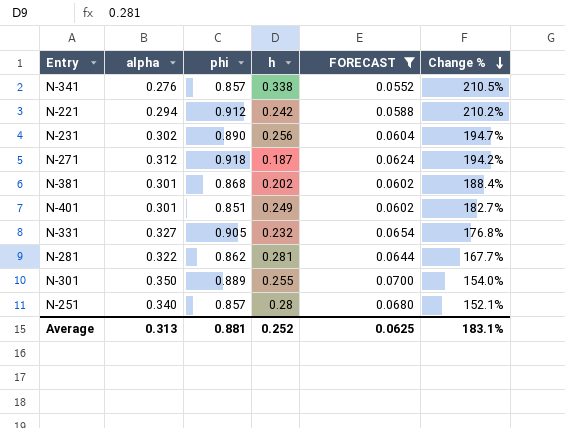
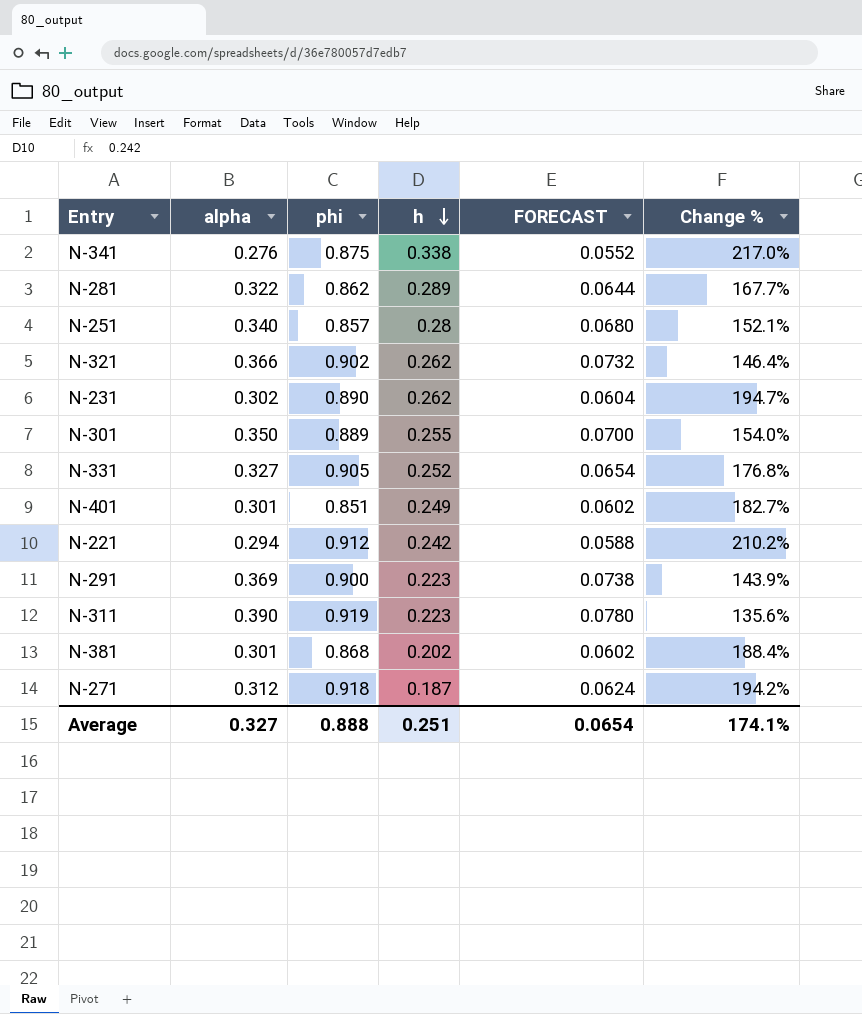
filter: FORECAST <= 0.0700 -> none
row order: Change % descending -> h descending
N-341 | phi: 0.857 -> 0.875
N-341 | Change %: 210.5% -> 217.0%
N-281 | h: 0.281 -> 0.289
N-231 | h: 0.256 -> 0.262
N-331 | h: 0.232 -> 0.252
Average | alpha: 0.313 -> 0.327
Average | phi: 0.881 -> 0.888
Average | h: 0.252 -> 0.251
Average | FORECAST: 0.0625 -> 0.0654
Average | Change %: 183.1% -> 174.1%

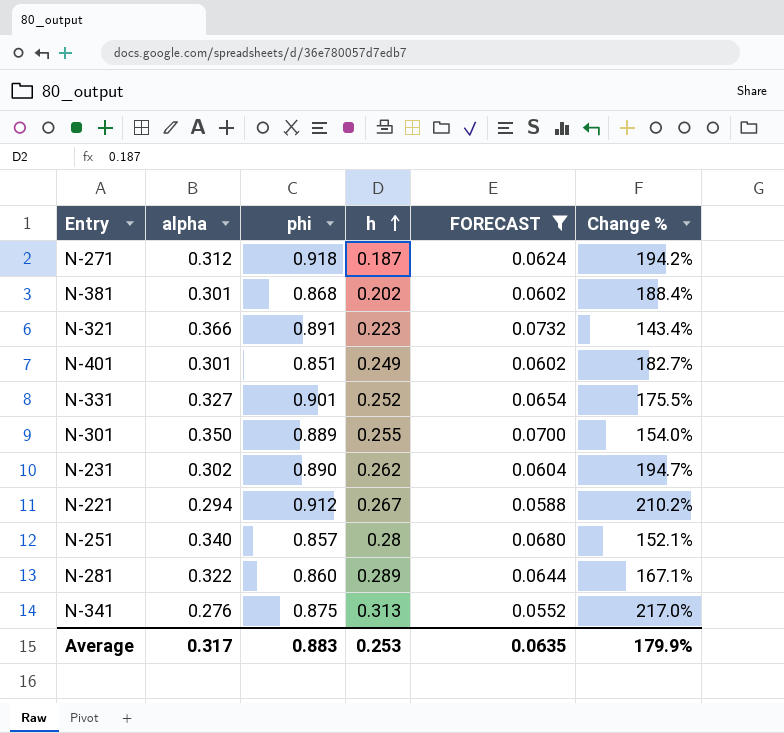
filter: none -> FORECAST <= 0.0732
row order: h descending -> h ascending
N-321 | phi: 0.902 -> 0.891
N-321 | h: 0.262 -> 0.223
N-321 | Change %: 146.4% -> 143.4%
N-331 | phi: 0.905 -> 0.901
N-331 | Change %: 176.8% -> 175.5%
N-221 | h: 0.242 -> 0.267
N-281 | phi: 0.862 -> 0.860
N-281 | Change %: 167.7% -> 167.1%
N-341 | h: 0.338 -> 0.313
Average | alpha: 0.327 -> 0.317
Average | phi: 0.888 -> 0.883
Average | h: 0.251 -> 0.253
Average | FORECAST: 0.0654 -> 0.0635
Average | Change %: 174.1% -> 179.9%

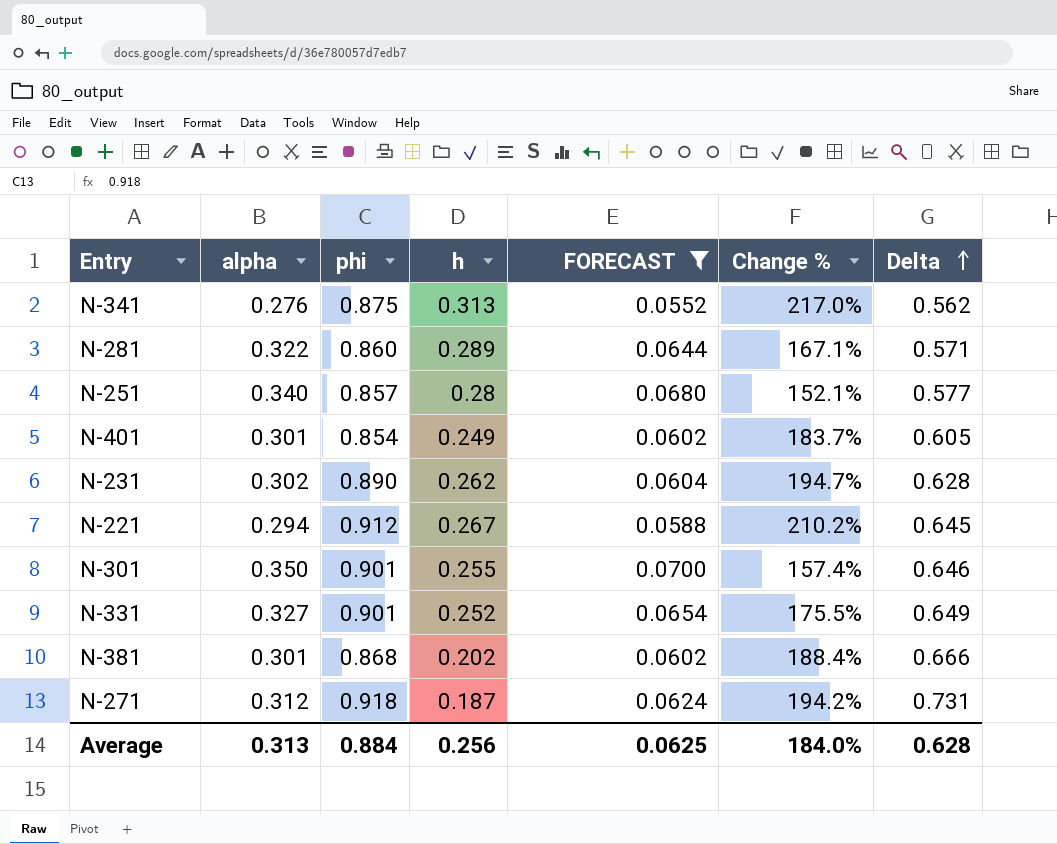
row order: h ascending -> Delta ascending
column Delta | formula: none -> [phi] - [h]
row N-321: 0.366 | 0.891 | 0.223 | 0.0732 | 143.4% -> none
N-401 | phi: 0.851 -> 0.854
N-401 | Change %: 182.7% -> 183.7%
N-301 | phi: 0.889 -> 0.901
N-301 | Change %: 154.0% -> 157.4%
Average | alpha: 0.317 -> 0.313
Average | phi: 0.883 -> 0.884
Average | h: 0.253 -> 0.256
Average | FORECAST: 0.0635 -> 0.0625
Average | Change %: 179.9% -> 184.0%

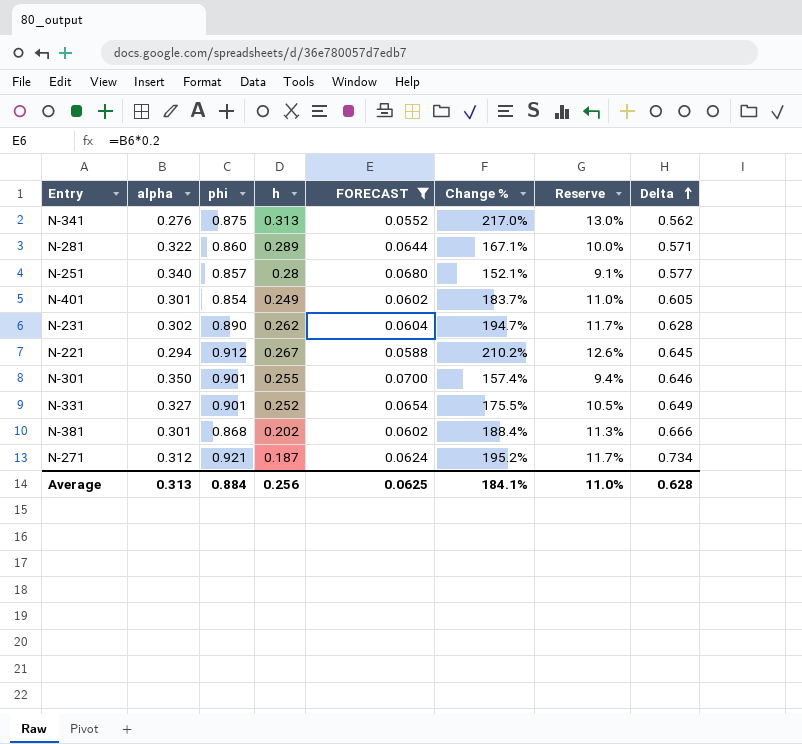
column Reserve | formula: none -> [Change %] * 0.06
N-271 | phi: 0.918 -> 0.921
N-271 | Change %: 194.2% -> 195.2%
N-271 | Delta: 0.731 -> 0.734
Average | Change %: 184.0% -> 184.1%

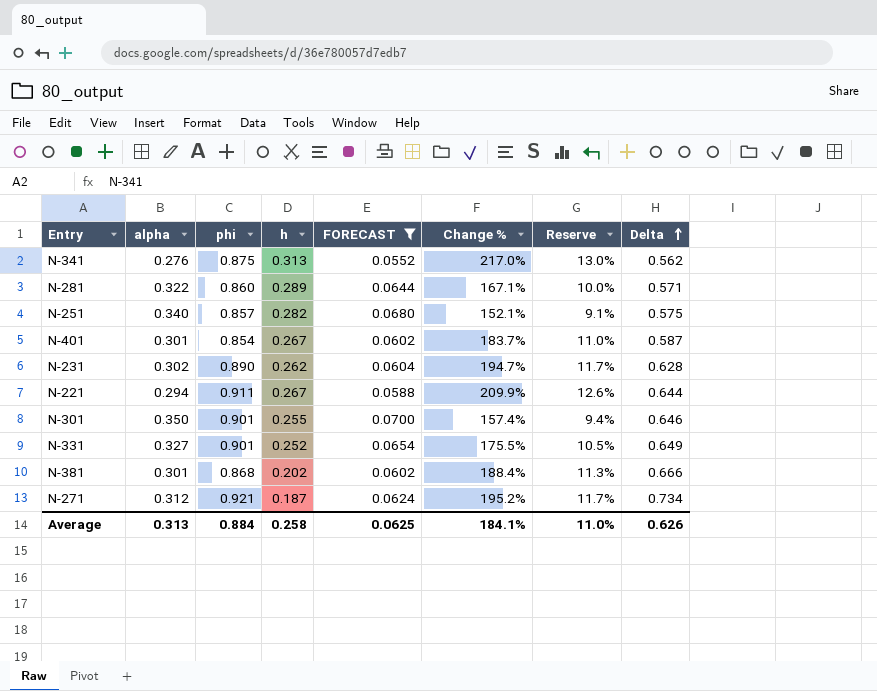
N-251 | h: 0.28 -> 0.282
N-251 | Delta: 0.577 -> 0.575
N-401 | h: 0.249 -> 0.267
N-401 | Delta: 0.605 -> 0.587
N-221 | phi: 0.912 -> 0.911
N-221 | Change %: 210.2% -> 209.9%
N-221 | Delta: 0.645 -> 0.644
Average | h: 0.256 -> 0.258
Average | Delta: 0.628 -> 0.626

